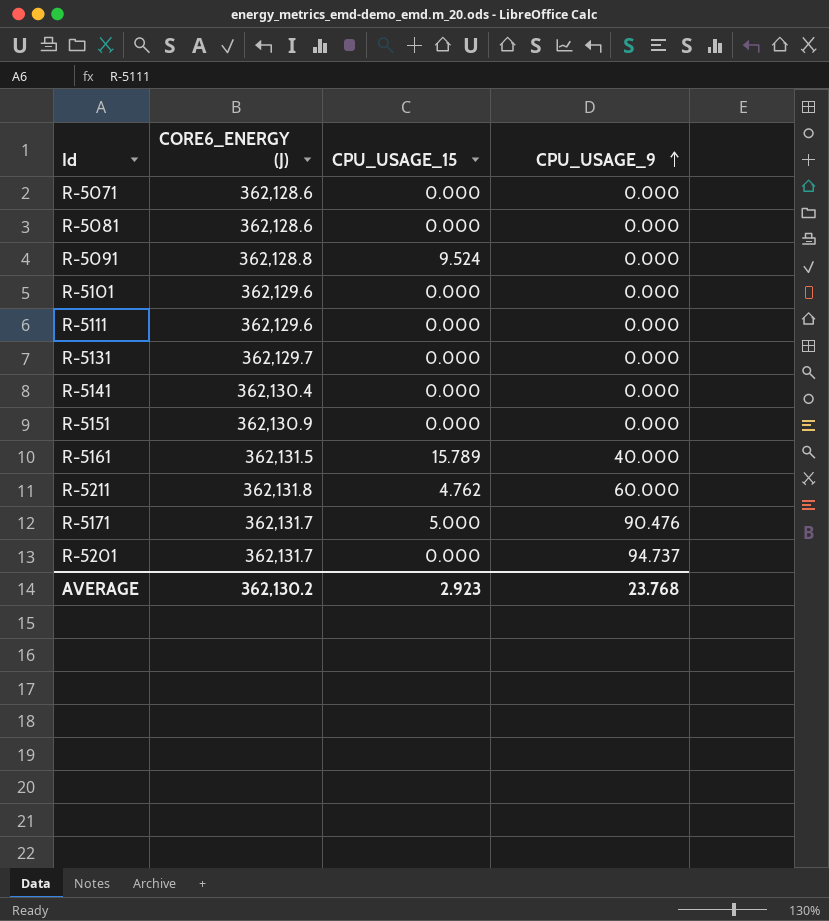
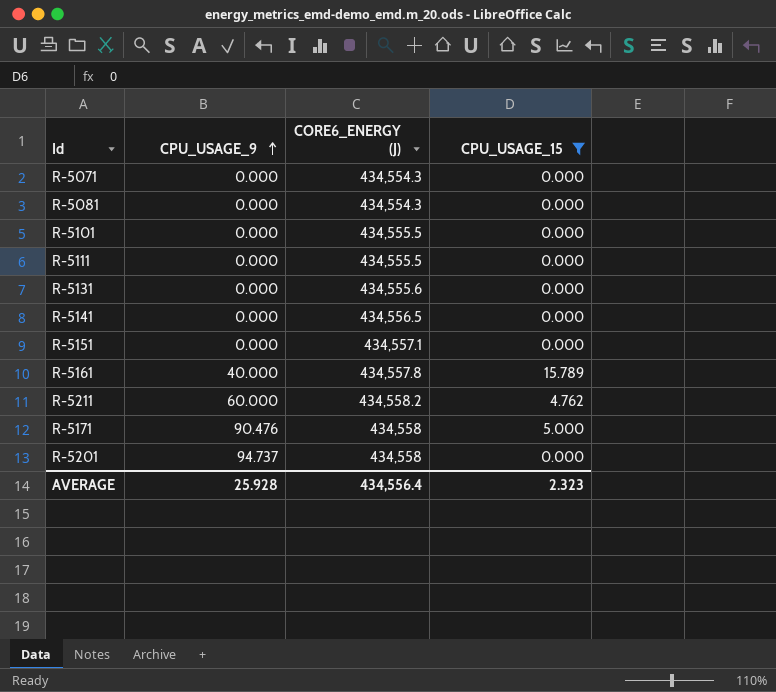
filter: none -> CPU_USAGE_15 != 9.524
column CPU_USAGE_9 | position: 4 -> 2
R-5071 | CORE6_ENERGY (J): 362,128.6 -> 434,554.3
R-5081 | CORE6_ENERGY (J): 362,128.6 -> 434,554.3
R-5101 | CORE6_ENERGY (J): 362,129.6 -> 434,555.5
R-5111 | CORE6_ENERGY (J): 362,129.6 -> 434,555.5
R-5131 | CORE6_ENERGY (J): 362,129.7 -> 434,555.6
R-5141 | CORE6_ENERGY (J): 362,130.4 -> 434,556.5
R-5151 | CORE6_ENERGY (J): 362,130.9 -> 434,557.1
R-5161 | CORE6_ENERGY (J): 362,131.5 -> 434,557.8
R-5211 | CORE6_ENERGY (J): 362,131.8 -> 434,558.2
R-5171 | CORE6_ENERGY (J): 362,131.7 -> 434,558
R-5201 | CORE6_ENERGY (J): 362,131.7 -> 434,558
AVERAGE | CPU_USAGE_9: 23.768 -> 25.928
AVERAGE | CORE6_ENERGY (J): 362,130.2 -> 434,556.4
AVERAGE | CPU_USAGE_15: 2.923 -> 2.323

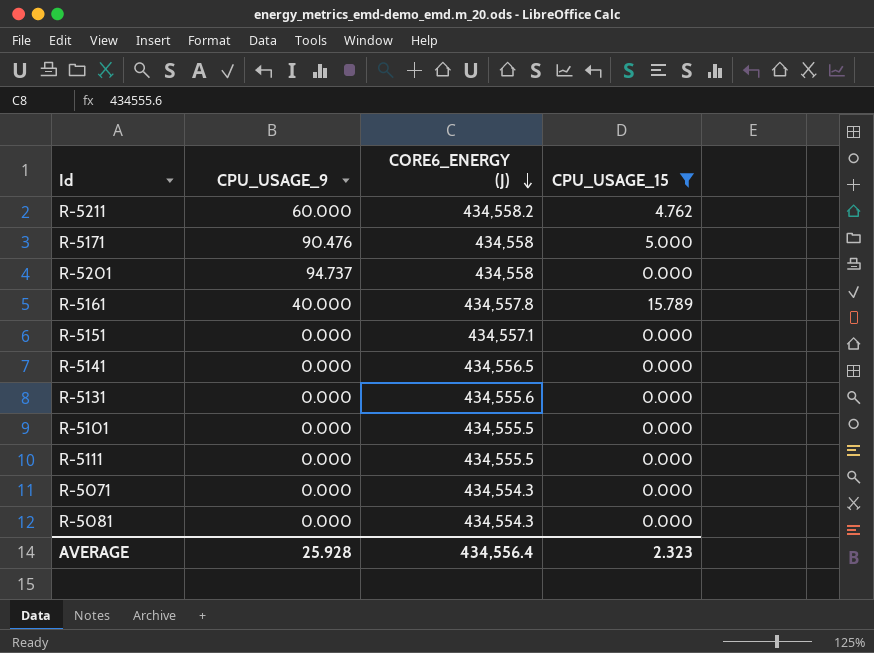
row order: CPU_USAGE_9 ascending -> CORE6_ENERGY (J) descending

